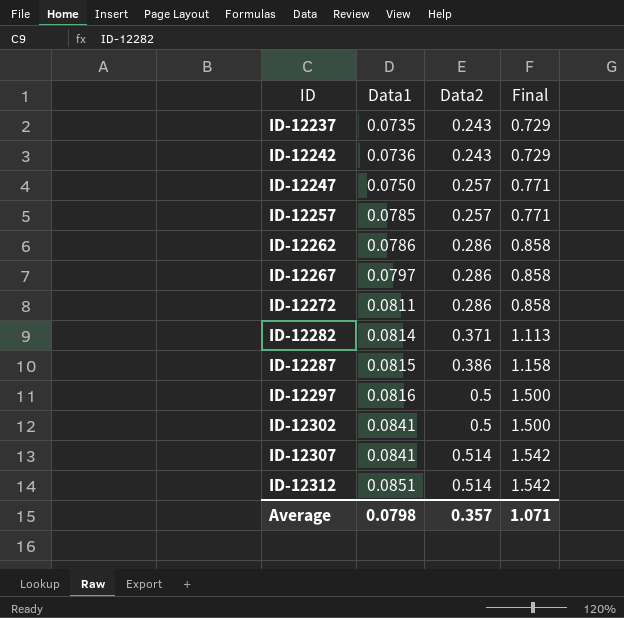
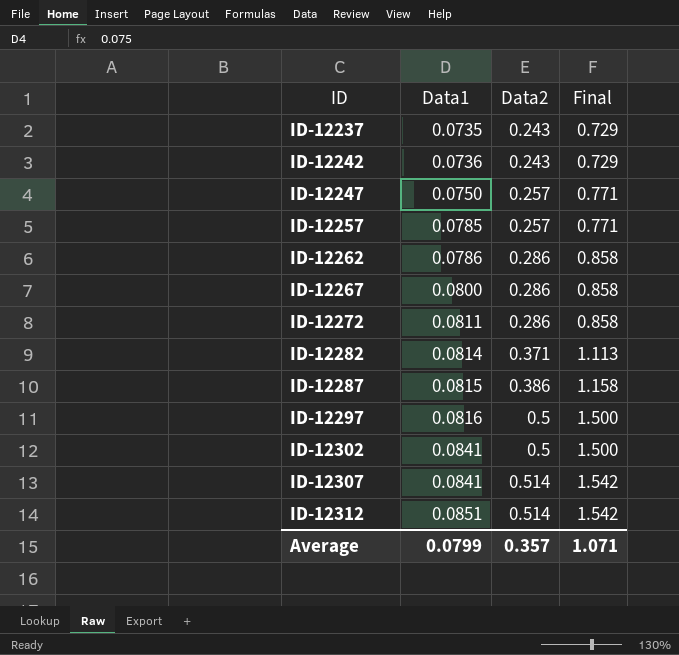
ID-12267 | Data1: 0.0797 -> 0.0800
Average | Data1: 0.0798 -> 0.0799

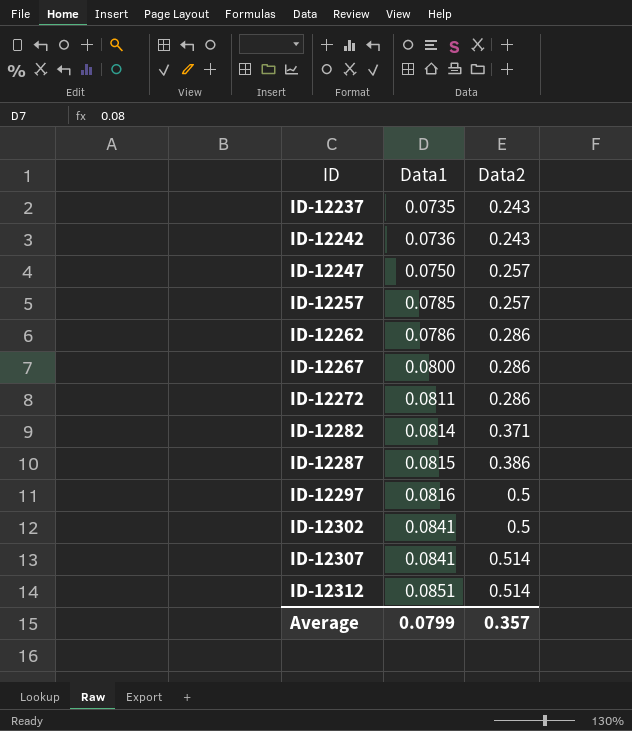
column Final | formula: [Data2] * 3 -> none

